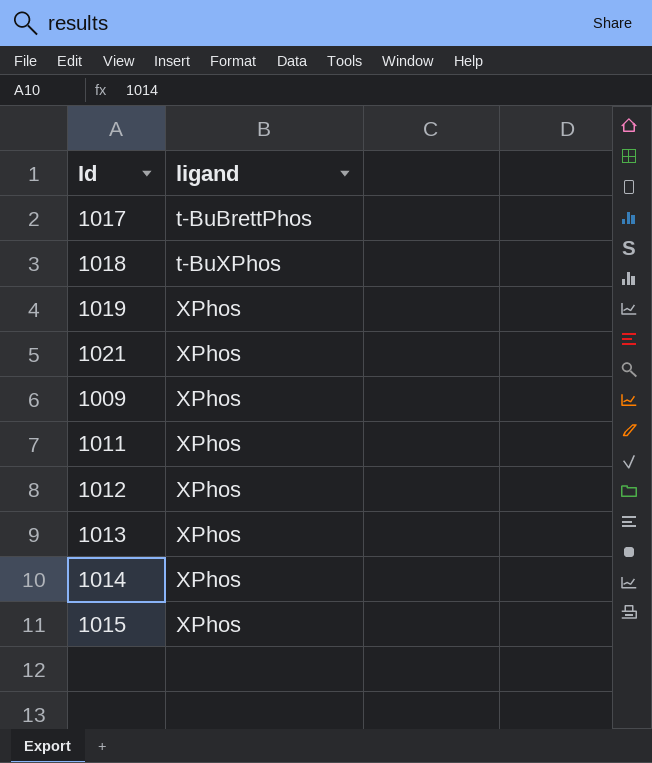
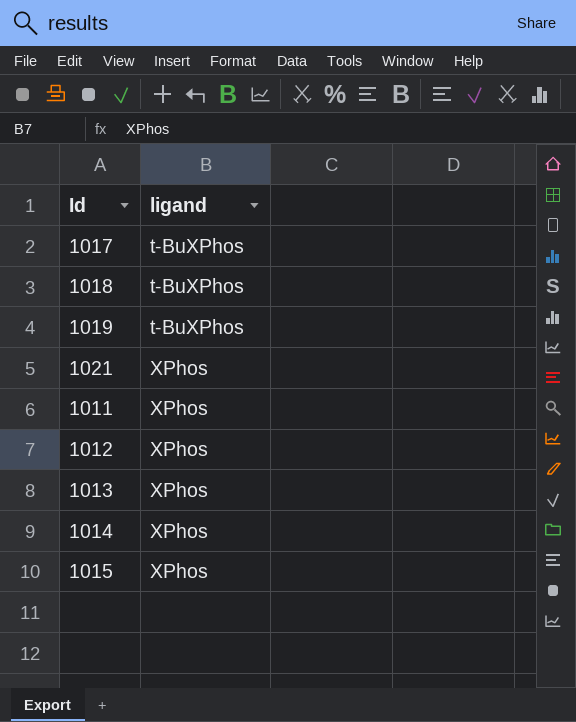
row 1009: XPhos -> none
1017 | ligand: t-BuBrettPhos -> t-BuXPhos
1019 | ligand: XPhos -> t-BuXPhos

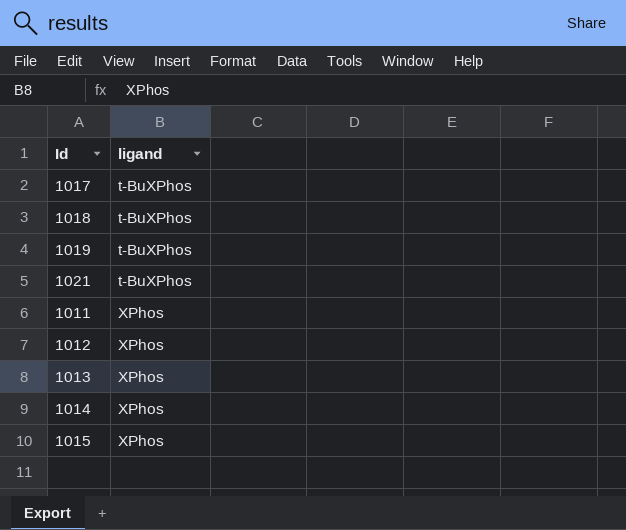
1021 | ligand: XPhos -> t-BuXPhos

